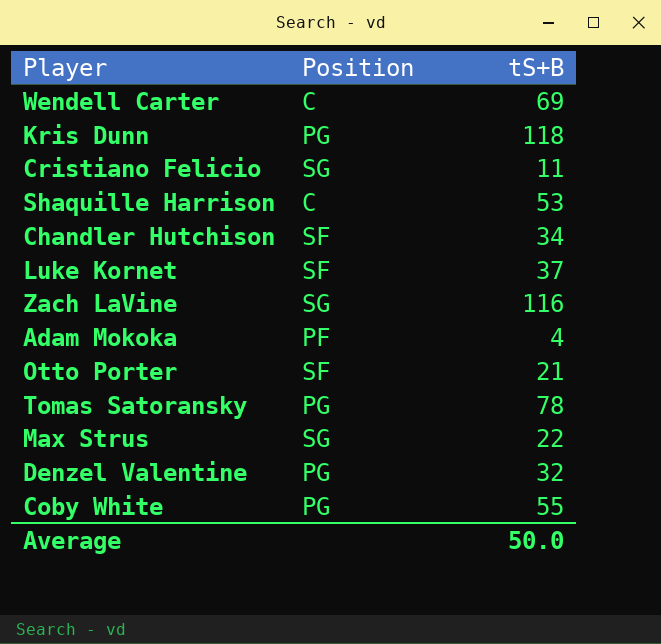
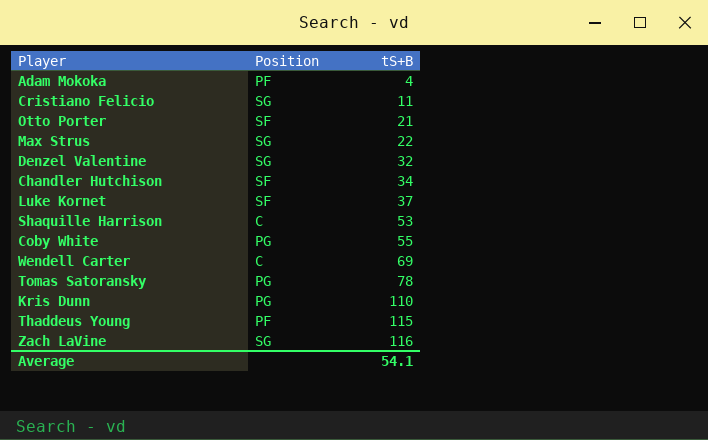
row order: none -> tS+B ascending
Denzel Valentine | Position: PG -> SG
Kris Dunn | tS+B: 118 -> 110
row Thaddeus Young: none -> PF | 115
Average | tS+B: 50.0 -> 54.1

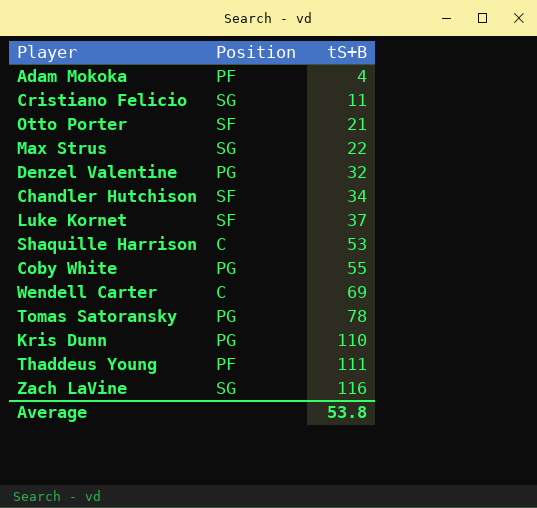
Denzel Valentine | Position: SG -> PG
Thaddeus Young | tS+B: 115 -> 111
Average | tS+B: 54.1 -> 53.8

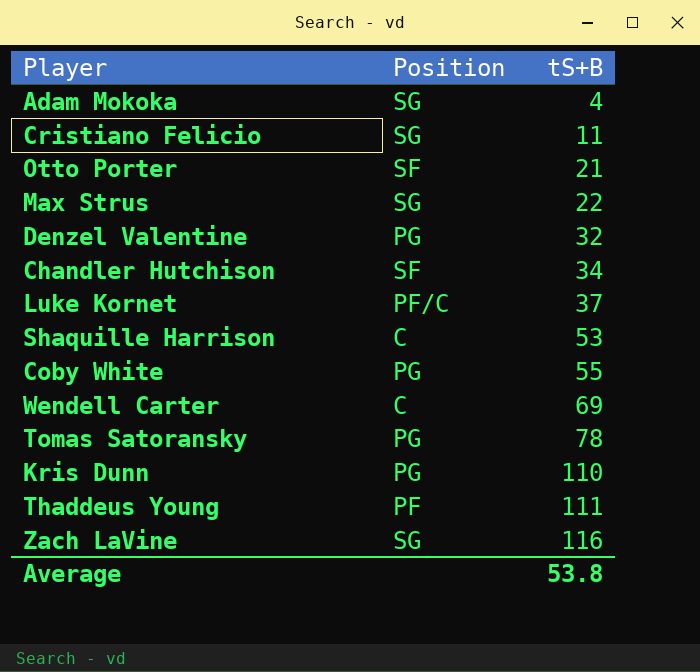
Adam Mokoka | Position: PF -> SG
Luke Kornet | Position: SF -> PF/C

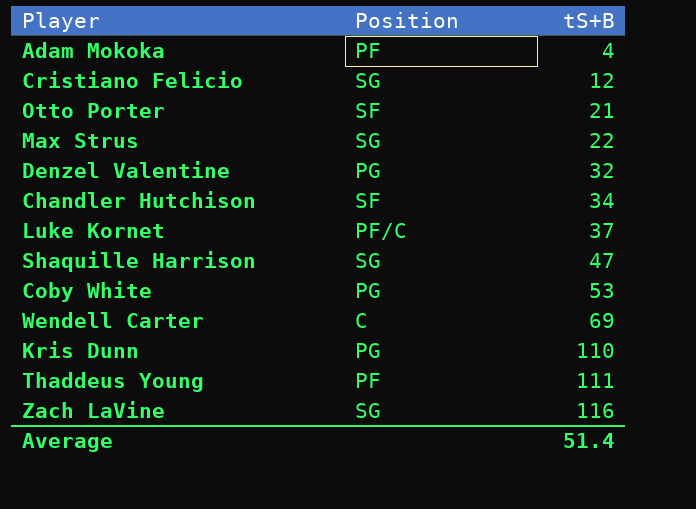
row Tomas Satoransky: PG | 78 -> none
Adam Mokoka | Position: SG -> PF
Cristiano Felicio | tS+B: 11 -> 12
Shaquille Harrison | Position: C -> SG
Shaquille Harrison | tS+B: 53 -> 47
Coby White | tS+B: 55 -> 53
Average | tS+B: 53.8 -> 51.4

